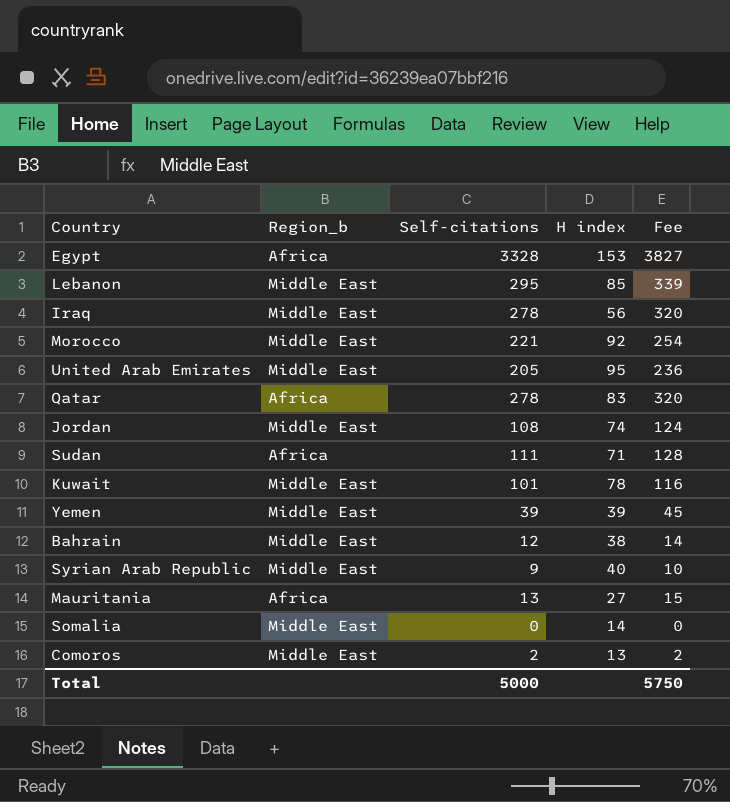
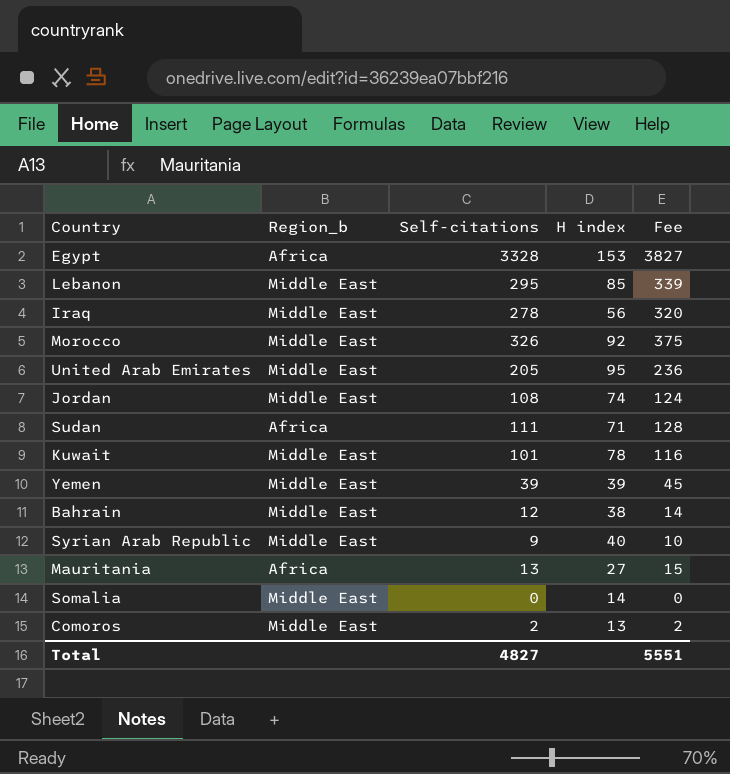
row Qatar: Africa | 278 | 83 | 320 -> none
Morocco | Self-citations: 221 -> 326
Morocco | Fee: 254 -> 375
Total | Self-citations: 5000 -> 4827
Total | Fee: 5750 -> 5551

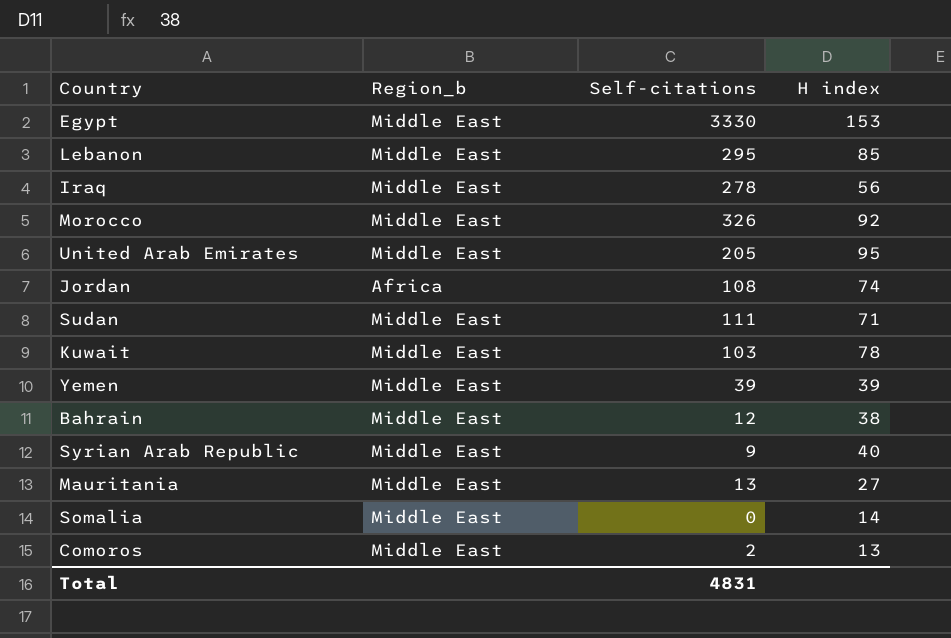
column Fee | formula: [Self-citations] * 1.15 -> none
Egypt | Region_b: Africa -> Middle East
Egypt | Self-citations: 3328 -> 3330
Jordan | Region_b: Middle East -> Africa
Sudan | Region_b: Africa -> Middle East
Kuwait | Self-citations: 101 -> 103
Mauritania | Region_b: Africa -> Middle East
Total | Self-citations: 4827 -> 4831

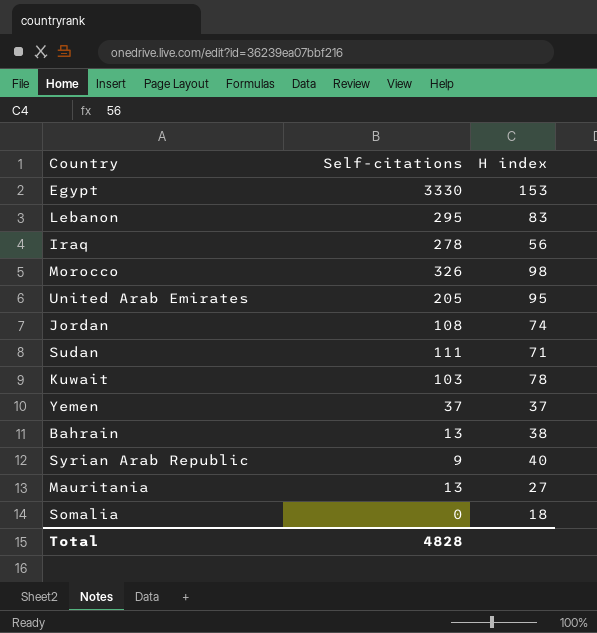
column Region_b | position: 2 -> none
row Comoros: Middle East | 2 | 13 -> none
Lebanon | H index: 85 -> 83
Morocco | H index: 92 -> 98
Yemen | Self-citations: 39 -> 37
Yemen | H index: 39 -> 37
Bahrain | Self-citations: 12 -> 13
Somalia | H index: 14 -> 18
Total | Self-citations: 4831 -> 4828

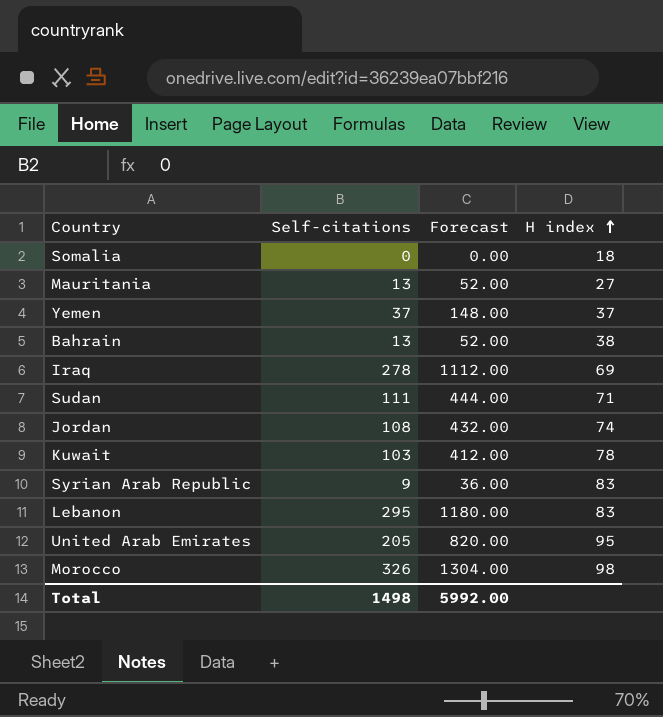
row order: none -> H index ascending
column Forecast | formula: none -> [Self-citations] * 4
row Egypt: 3330 | 153 -> none
Iraq | H index: 56 -> 69
Syrian Arab Republic | H index: 40 -> 83
Total | Self-citations: 4828 -> 1498

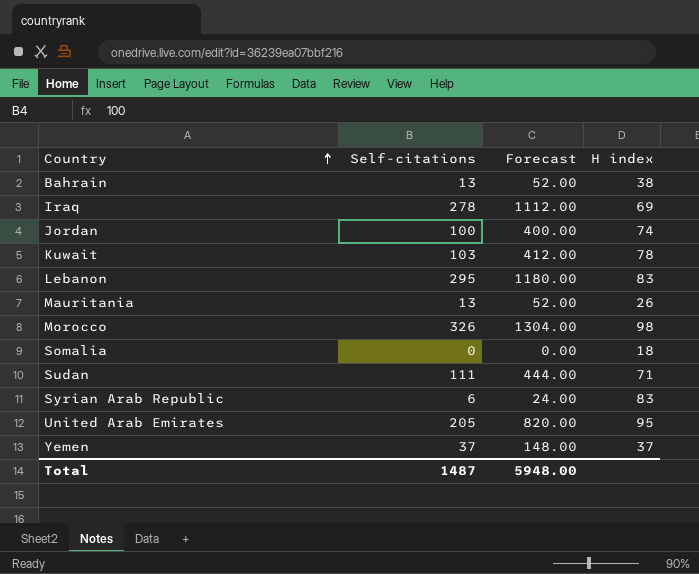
row order: H index ascending -> Country ascending
Jordan | Self-citations: 108 -> 100
Jordan | Forecast: 432.00 -> 400.00
Mauritania | H index: 27 -> 26
Syrian Arab Republic | Self-citations: 9 -> 6
Syrian Arab Republic | Forecast: 36.00 -> 24.00
Total | Self-citations: 1498 -> 1487
Total | Forecast: 5992.00 -> 5948.00

